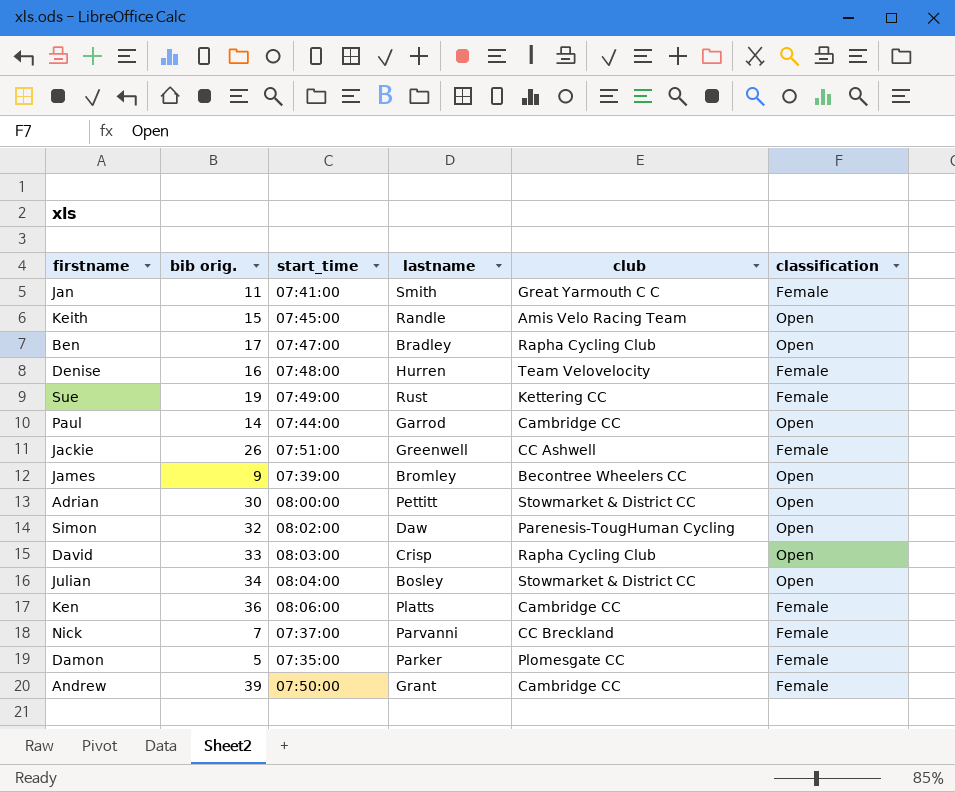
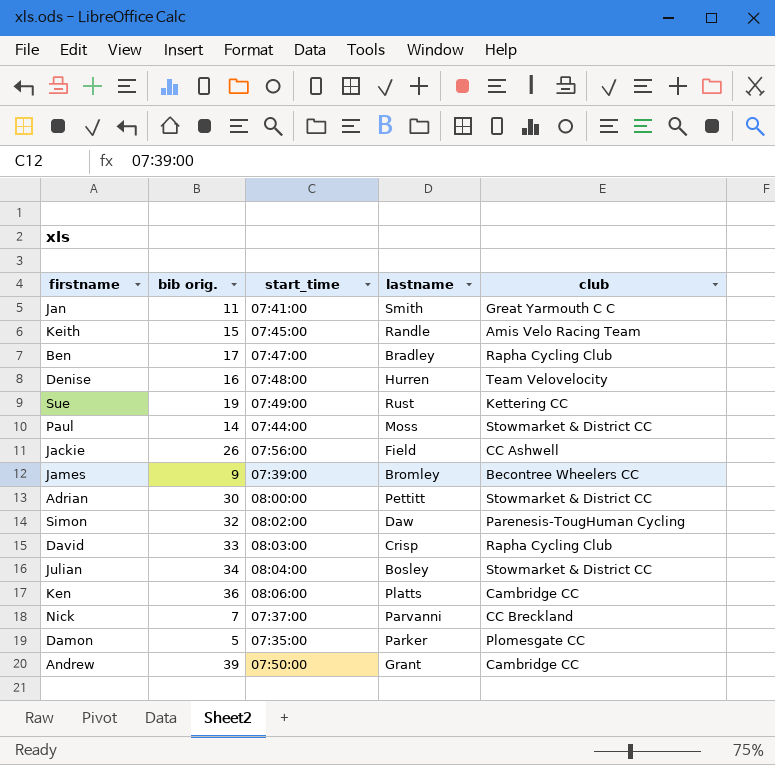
column classification | position: 6 -> none
Paul | lastname: Garrod -> Moss
Paul | club: Cambridge CC -> Stowmarket & District CC
Jackie | start_time: 07:51:00 -> 07:56:00
Jackie | lastname: Greenwell -> Field

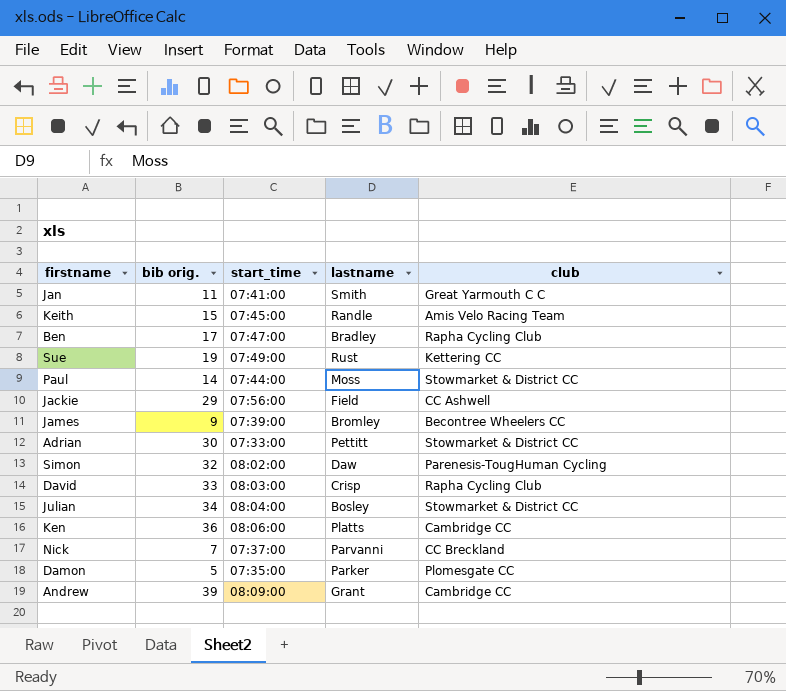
row Denise: 16 | 07:48:00 | Hurren | Team Velovelocity -> none
Jackie | bib orig.: 26 -> 29
Adrian | start_time: 08:00:00 -> 07:33:00
Andrew | start_time: 07:50:00 -> 08:09:00

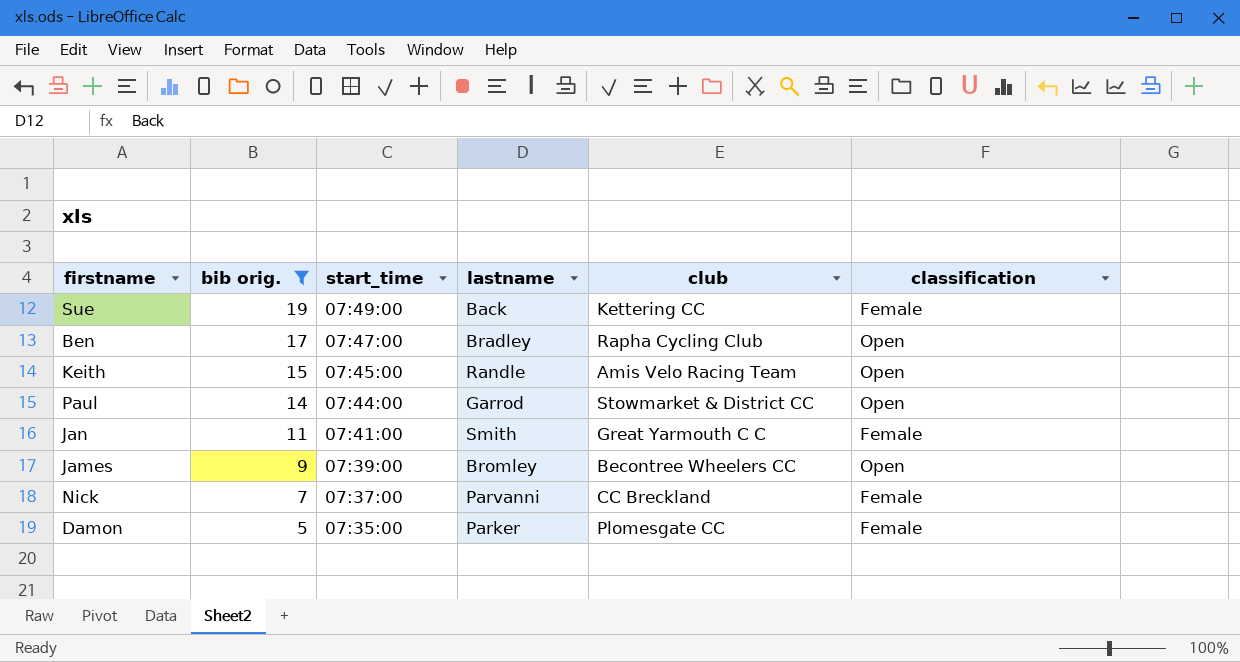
filter: none -> bib orig. <= 19
row order: none -> bib orig. descending
column classification | position: none -> 6
Sue | lastname: Rust -> Back
Paul | lastname: Moss -> Garrod

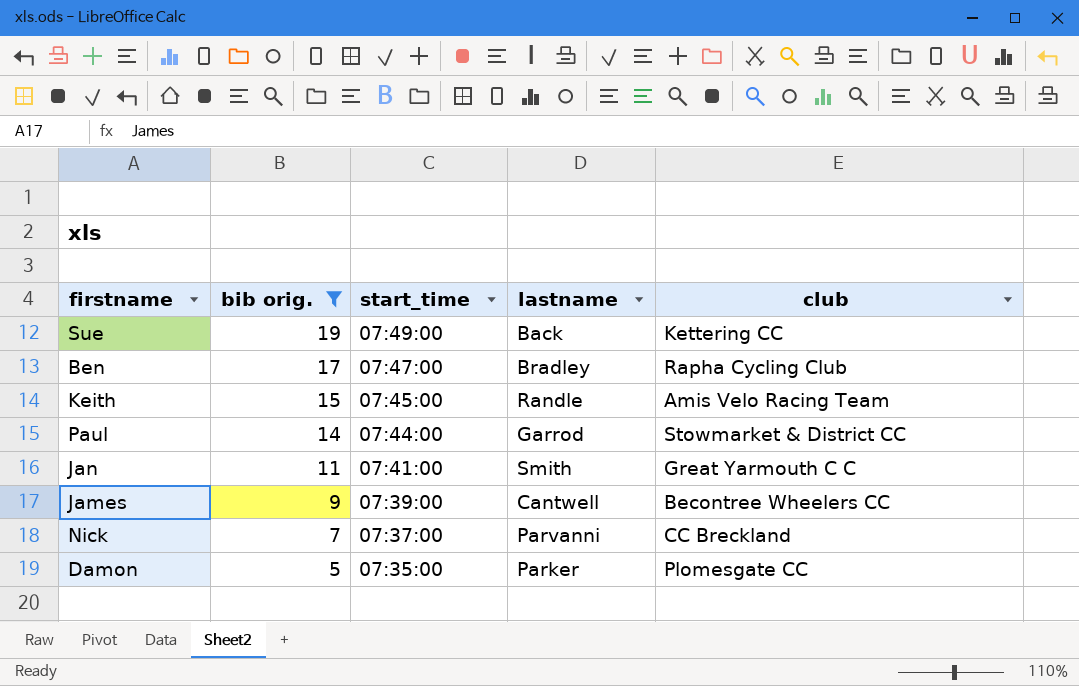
column classification | position: 6 -> none
James | lastname: Bromley -> Cantwell

